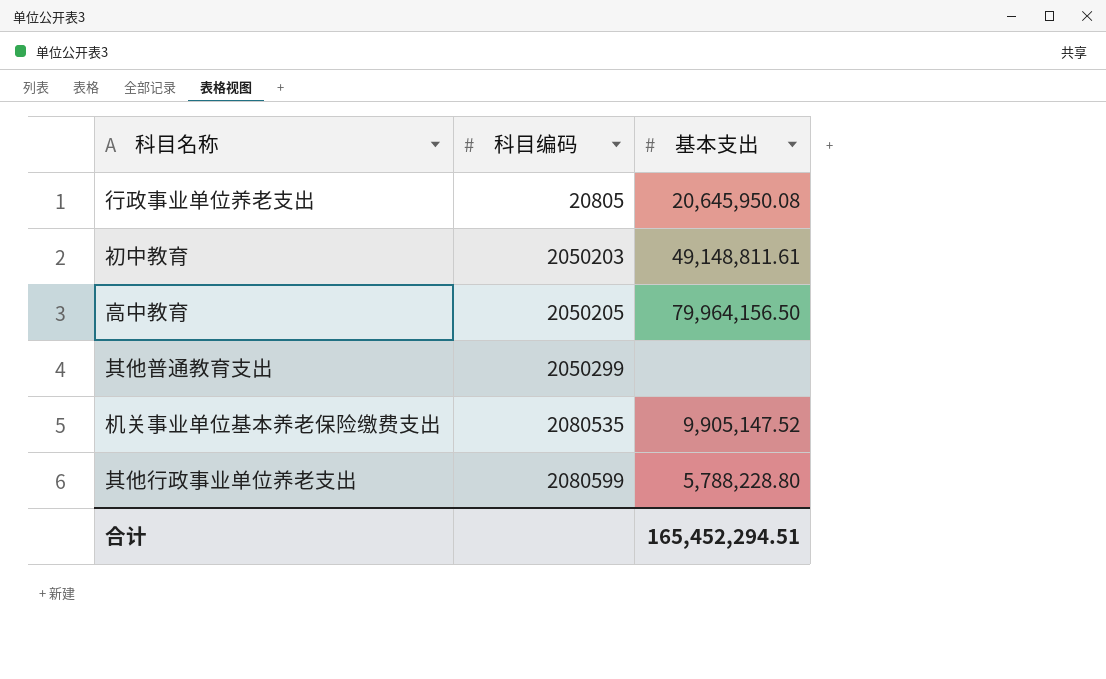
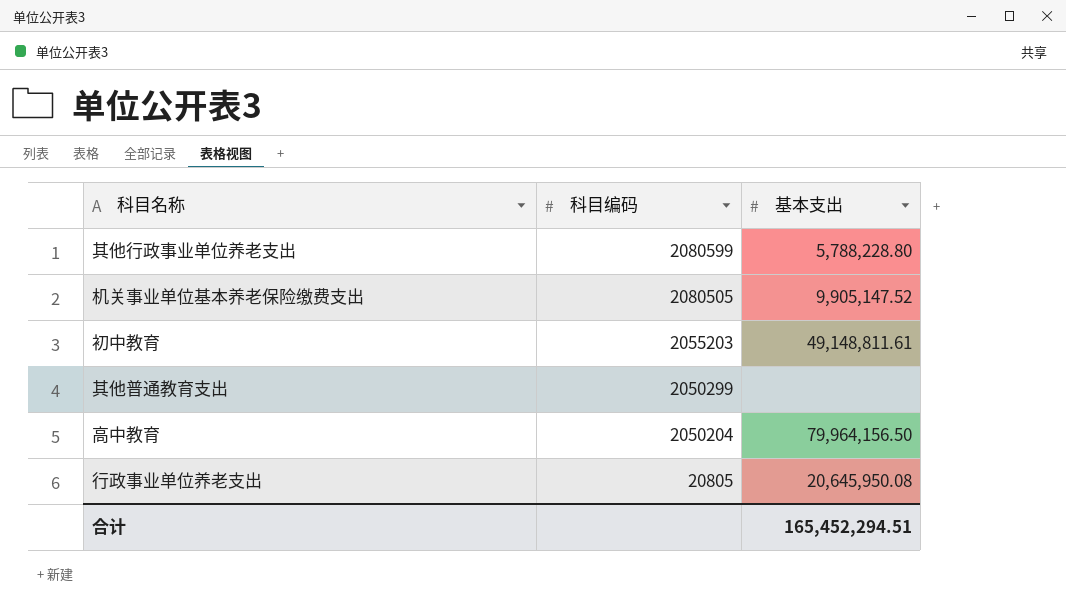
row order: 科目编码 ascending -> 科目编码 descending
机关事业单位基本养老保险缴费支出 | 科目编码: 2080535 -> 2080505
初中教育 | 科目编码: 2050203 -> 2055203
高中教育 | 科目编码: 2050205 -> 2050204

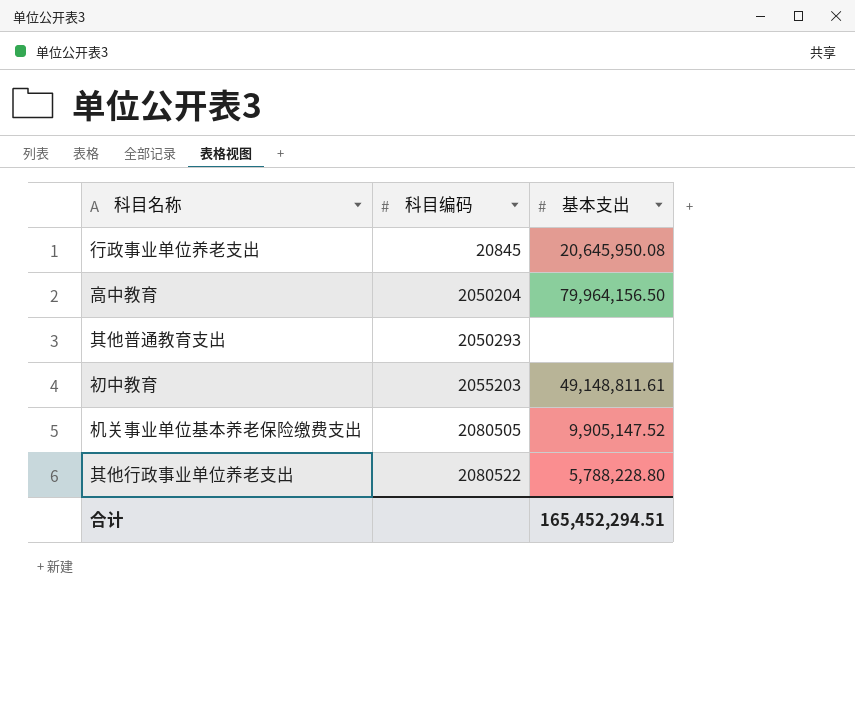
row order: 科目编码 descending -> 科目编码 ascending
行政事业单位养老支出 | 科目编码: 20805 -> 20845
其他普通教育支出 | 科目编码: 2050299 -> 2050293
其他行政事业单位养老支出 | 科目编码: 2080599 -> 2080522

